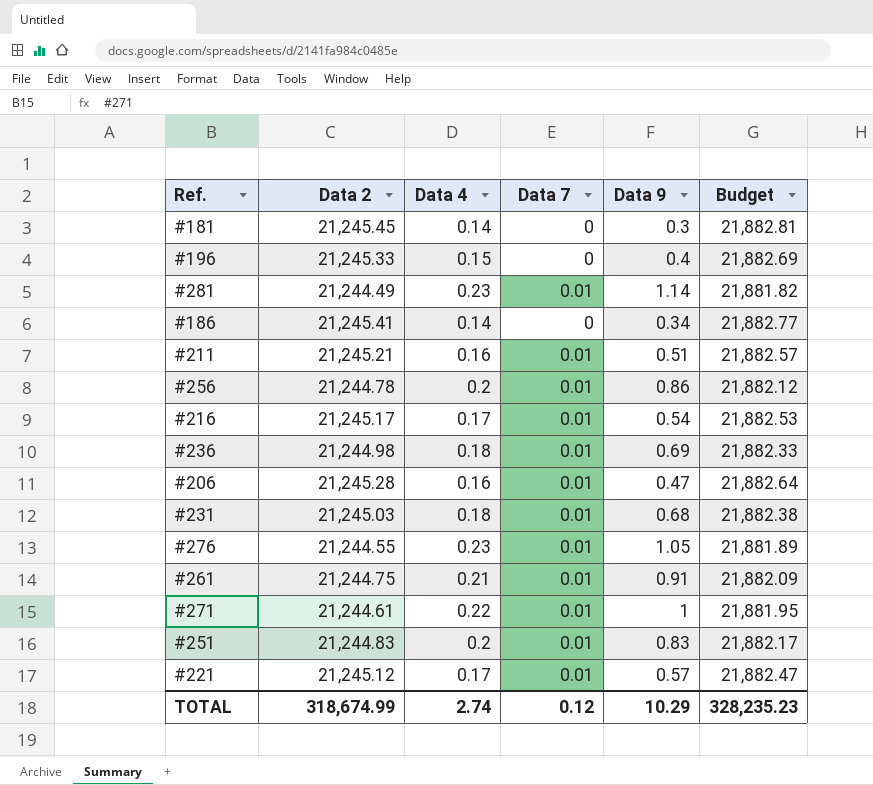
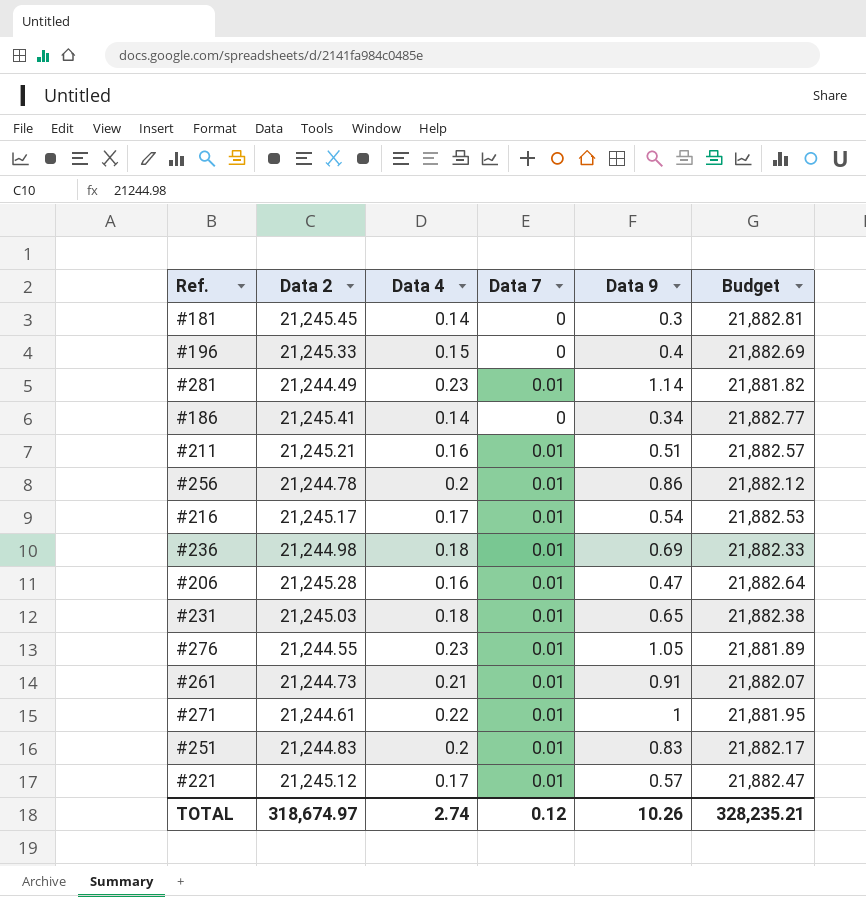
#231 | Data 9: 0.68 -> 0.65
#261 | Data 2: 21,244.75 -> 21,244.73
#261 | Budget: 21,882.09 -> 21,882.07
TOTAL | Data 2: 318,674.99 -> 318,674.97
TOTAL | Data 9: 10.29 -> 10.26
TOTAL | Budget: 328,235.23 -> 328,235.21

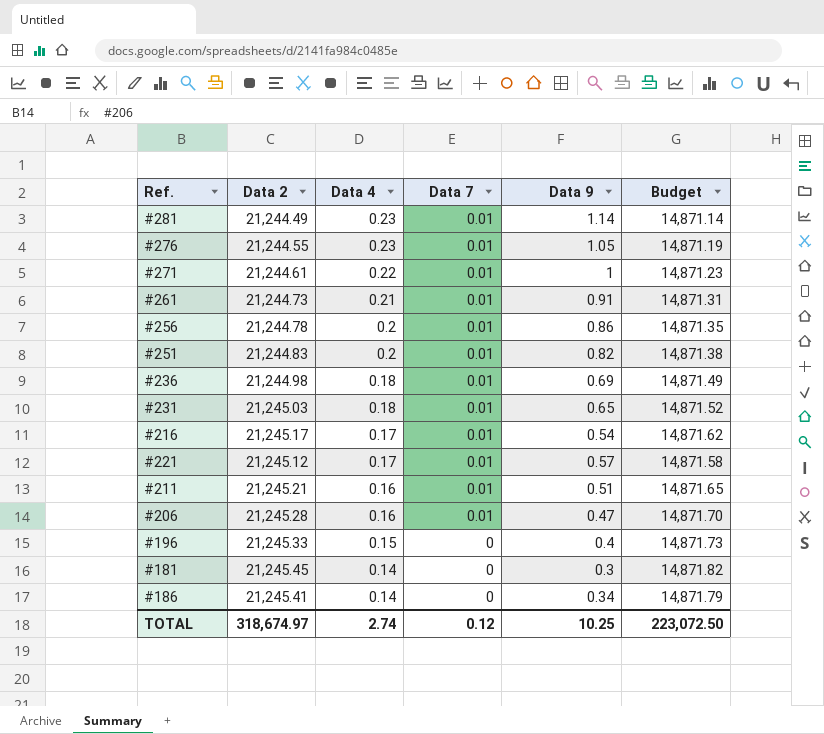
row order: none -> Data 4 descending
column Budget | formula: [Data 2] * 1.03 -> [Data 2] * 0.7
#251 | Data 9: 0.83 -> 0.82
TOTAL | Data 9: 10.26 -> 10.25
TOTAL | Budget: 328,235.21 -> 223,072.50

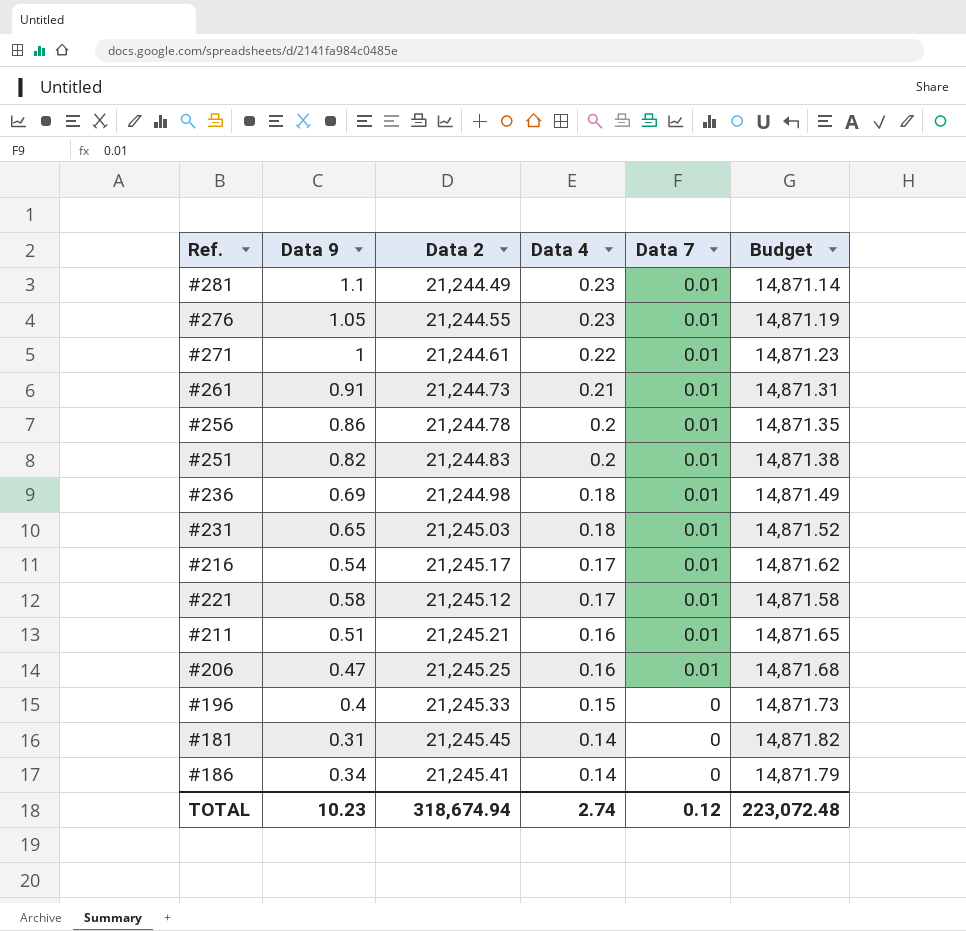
column Data 9 | position: 5 -> 2
#281 | Data 9: 1.14 -> 1.1
#221 | Data 9: 0.57 -> 0.58
#206 | Data 2: 21,245.28 -> 21,245.25
#206 | Budget: 14,871.70 -> 14,871.68
#181 | Data 9: 0.3 -> 0.31
TOTAL | Data 9: 10.25 -> 10.23
TOTAL | Data 2: 318,674.97 -> 318,674.94
TOTAL | Budget: 223,072.50 -> 223,072.48

